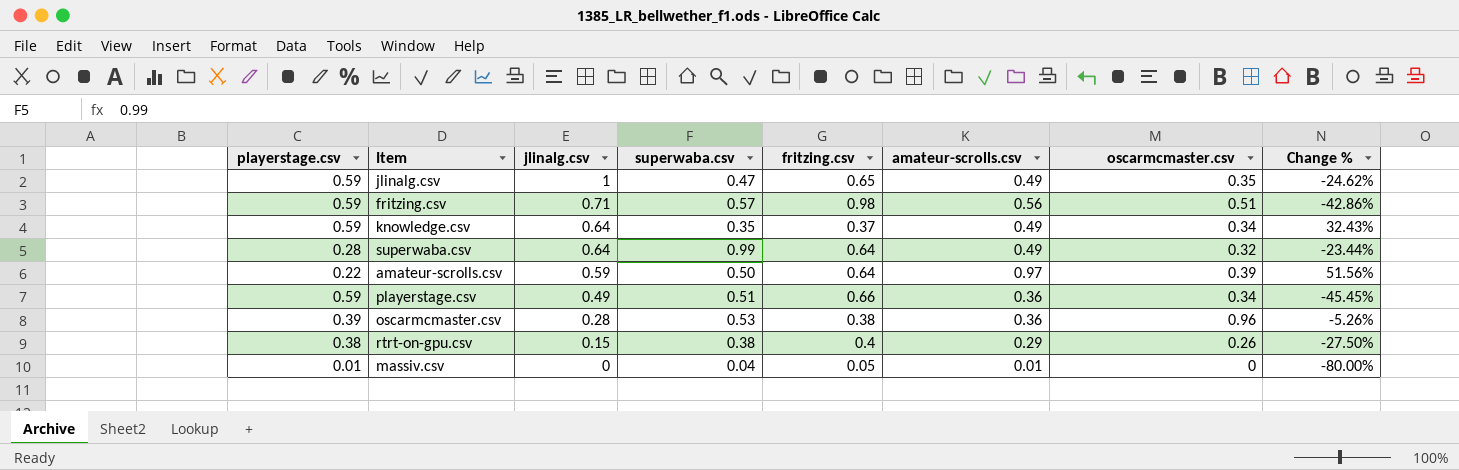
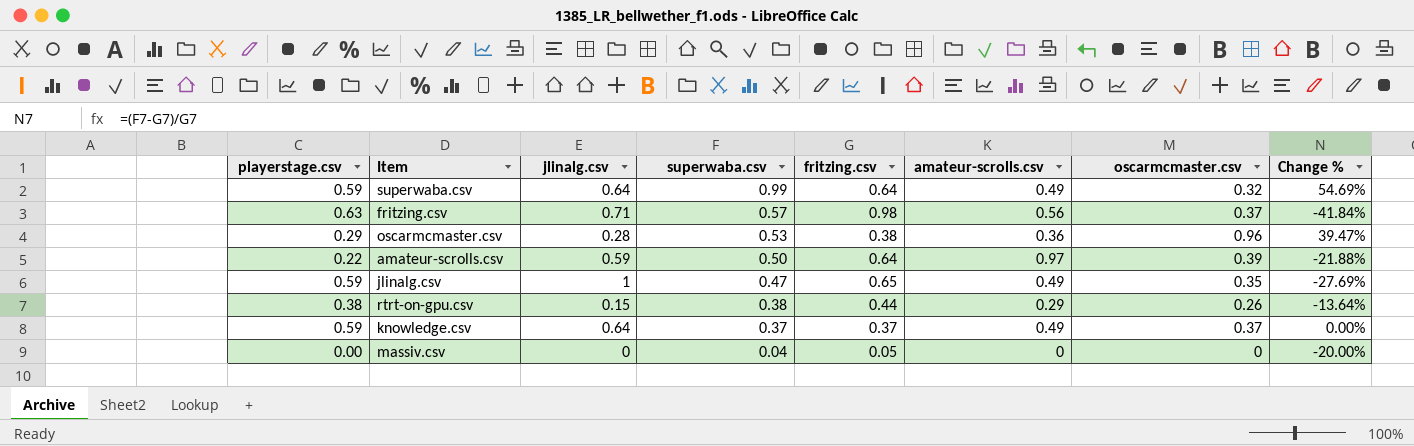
row order: jlinalg.csv descending -> superwaba.csv descending
column Change % | formula: ([amateur-scrolls.csv] - [fritzing.csv]) / [fritzing.csv] -> ([superwaba.csv] - [fritzing.csv]) / [fritzing.csv]
row playerstage.csv: 0.59 | 0.49 | 0.51 | 0.66 | 0.36 | 0.34 | -45.45% -> none
superwaba.csv | playerstage.csv: 0.28 -> 0.59
fritzing.csv | playerstage.csv: 0.59 -> 0.63
fritzing.csv | oscarmcmaster.csv: 0.51 -> 0.37
oscarmcmaster.csv | playerstage.csv: 0.39 -> 0.29
rtrt-on-gpu.csv | fritzing.csv: 0.4 -> 0.44
knowledge.csv | superwaba.csv: 0.35 -> 0.37
knowledge.csv | oscarmcmaster.csv: 0.34 -> 0.37
massiv.csv | playerstage.csv: 0.01 -> 0.00
massiv.csv | amateur-scrolls.csv: 0.01 -> 0

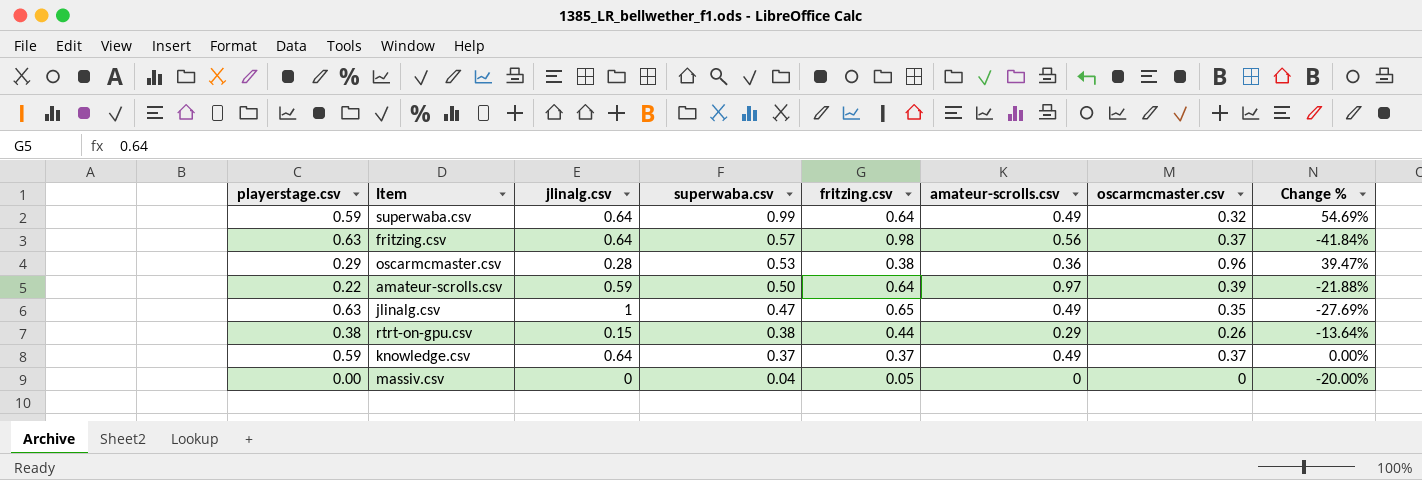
fritzing.csv | jlinalg.csv: 0.71 -> 0.64
jlinalg.csv | playerstage.csv: 0.59 -> 0.63

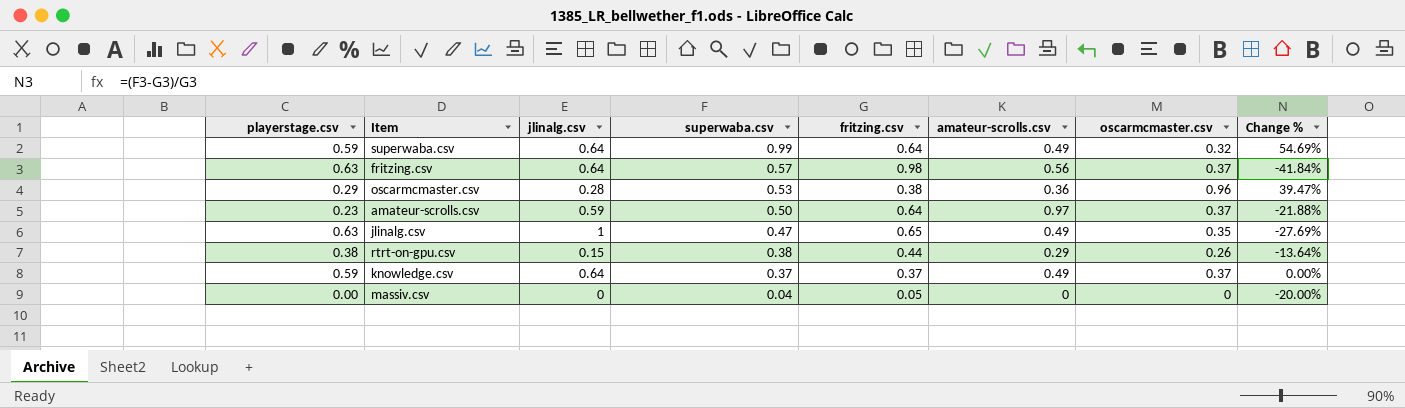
amateur-scrolls.csv | playerstage.csv: 0.22 -> 0.23
amateur-scrolls.csv | oscarmcmaster.csv: 0.39 -> 0.37

